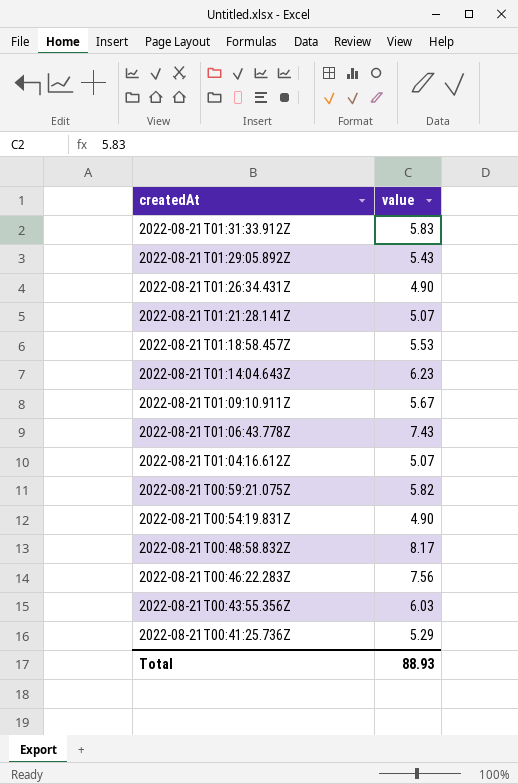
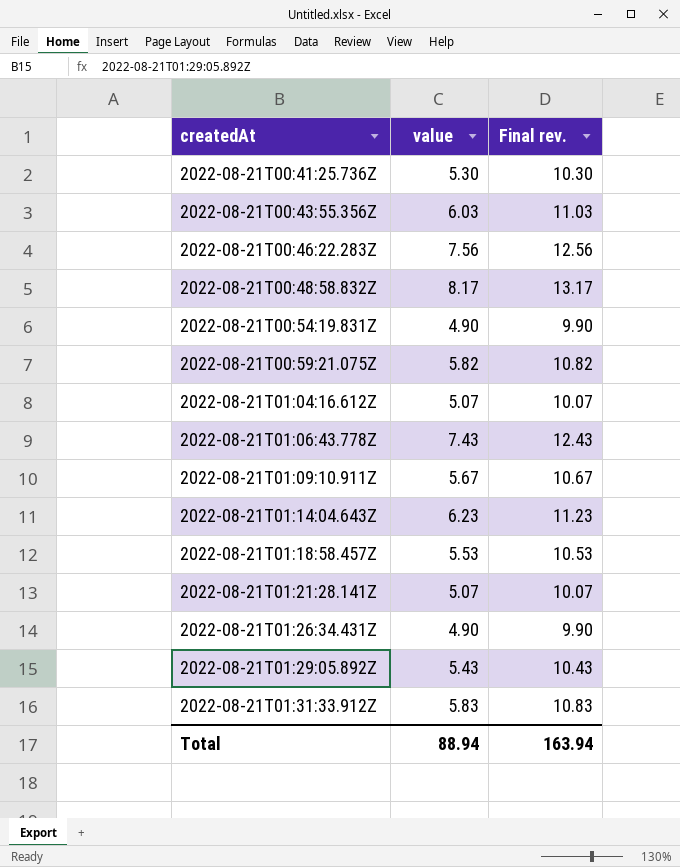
row order: createdAt descending -> createdAt ascending
column Final rev. | formula: none -> [value] + 5
2022-08-21T00:41:25.736Z | value: 5.29 -> 5.30
Total | value: 88.93 -> 88.94

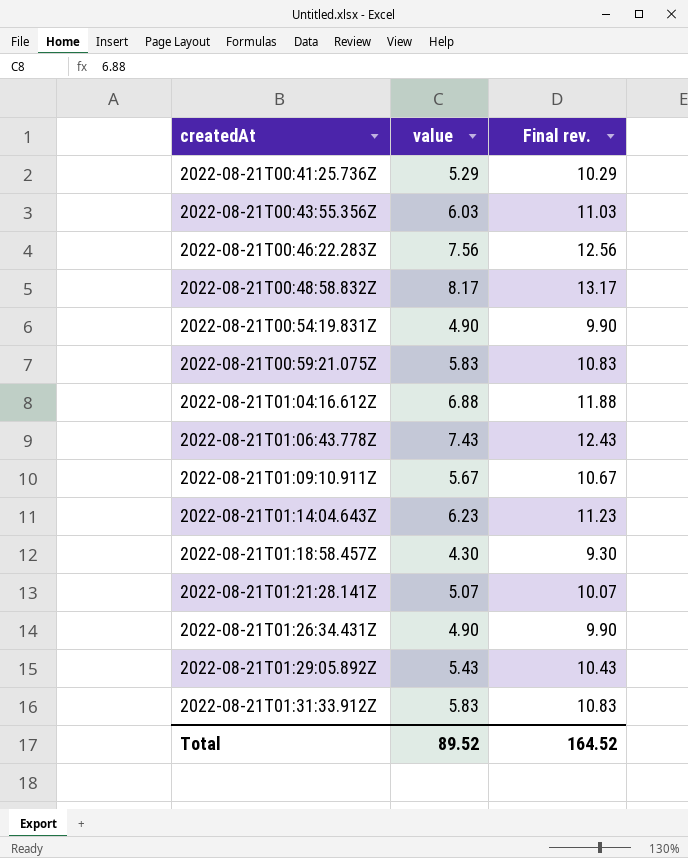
2022-08-21T00:41:25.736Z | value: 5.30 -> 5.29
2022-08-21T00:41:25.736Z | Final rev.: 10.30 -> 10.29
2022-08-21T00:59:21.075Z | value: 5.82 -> 5.83
2022-08-21T00:59:21.075Z | Final rev.: 10.82 -> 10.83
2022-08-21T01:04:16.612Z | value: 5.07 -> 6.88
2022-08-21T01:04:16.612Z | Final rev.: 10.07 -> 11.88
2022-08-21T01:18:58.457Z | value: 5.53 -> 4.30
2022-08-21T01:18:58.457Z | Final rev.: 10.53 -> 9.30
Total | value: 88.94 -> 89.52
Total | Final rev.: 163.94 -> 164.52

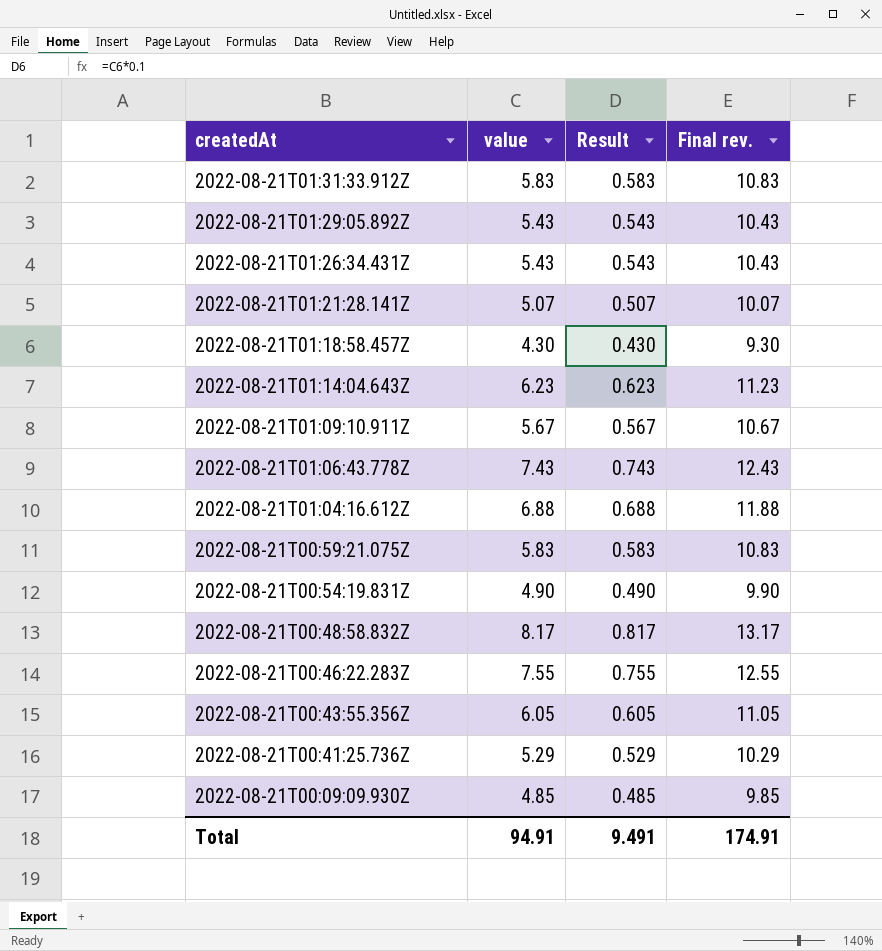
row order: createdAt ascending -> createdAt descending
column Result | formula: none -> [value] * 0.1
2022-08-21T01:26:34.431Z | value: 4.90 -> 5.43
2022-08-21T01:26:34.431Z | Final rev.: 9.90 -> 10.43
2022-08-21T00:46:22.283Z | value: 7.56 -> 7.55
2022-08-21T00:46:22.283Z | Final rev.: 12.56 -> 12.55
2022-08-21T00:43:55.356Z | value: 6.03 -> 6.05
2022-08-21T00:43:55.356Z | Final rev.: 11.03 -> 11.05
row 2022-08-21T00:09:09.930Z: none -> 4.85 | 0.485 | 9.85
Total | value: 89.52 -> 94.91
Total | Final rev.: 164.52 -> 174.91

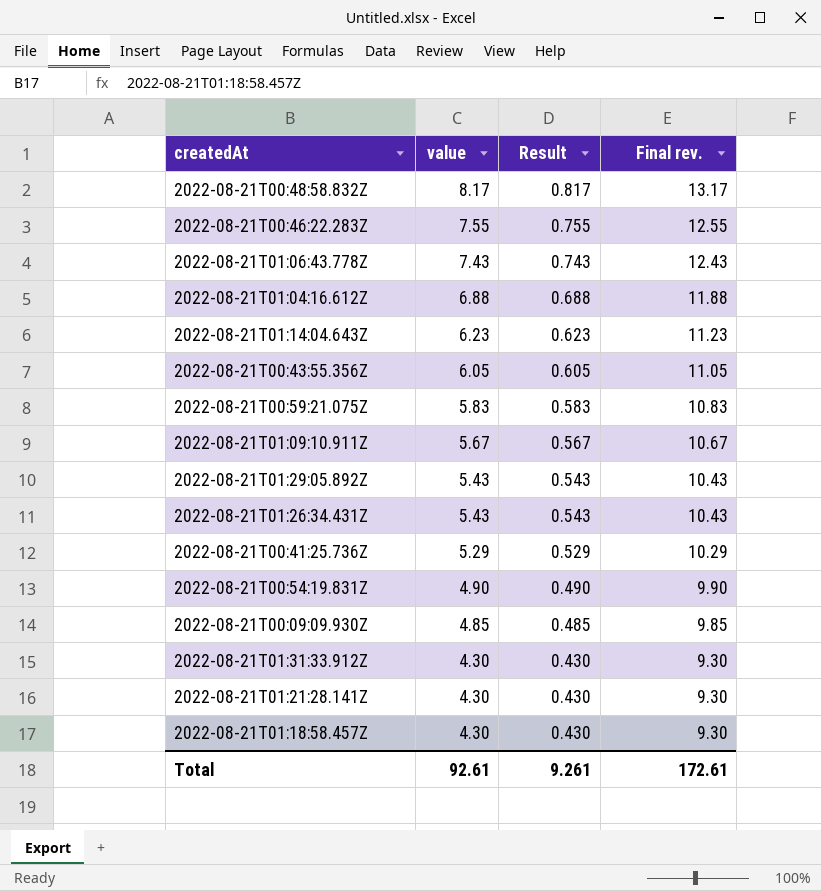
row order: createdAt descending -> value descending
2022-08-21T01:31:33.912Z | value: 5.83 -> 4.30
2022-08-21T01:31:33.912Z | Result: 0.583 -> 0.430
2022-08-21T01:31:33.912Z | Final rev.: 10.83 -> 9.30
2022-08-21T01:21:28.141Z | value: 5.07 -> 4.30
2022-08-21T01:21:28.141Z | Result: 0.507 -> 0.430
2022-08-21T01:21:28.141Z | Final rev.: 10.07 -> 9.30
Total | value: 94.91 -> 92.61
Total | Result: 9.491 -> 9.261
Total | Final rev.: 174.91 -> 172.61

